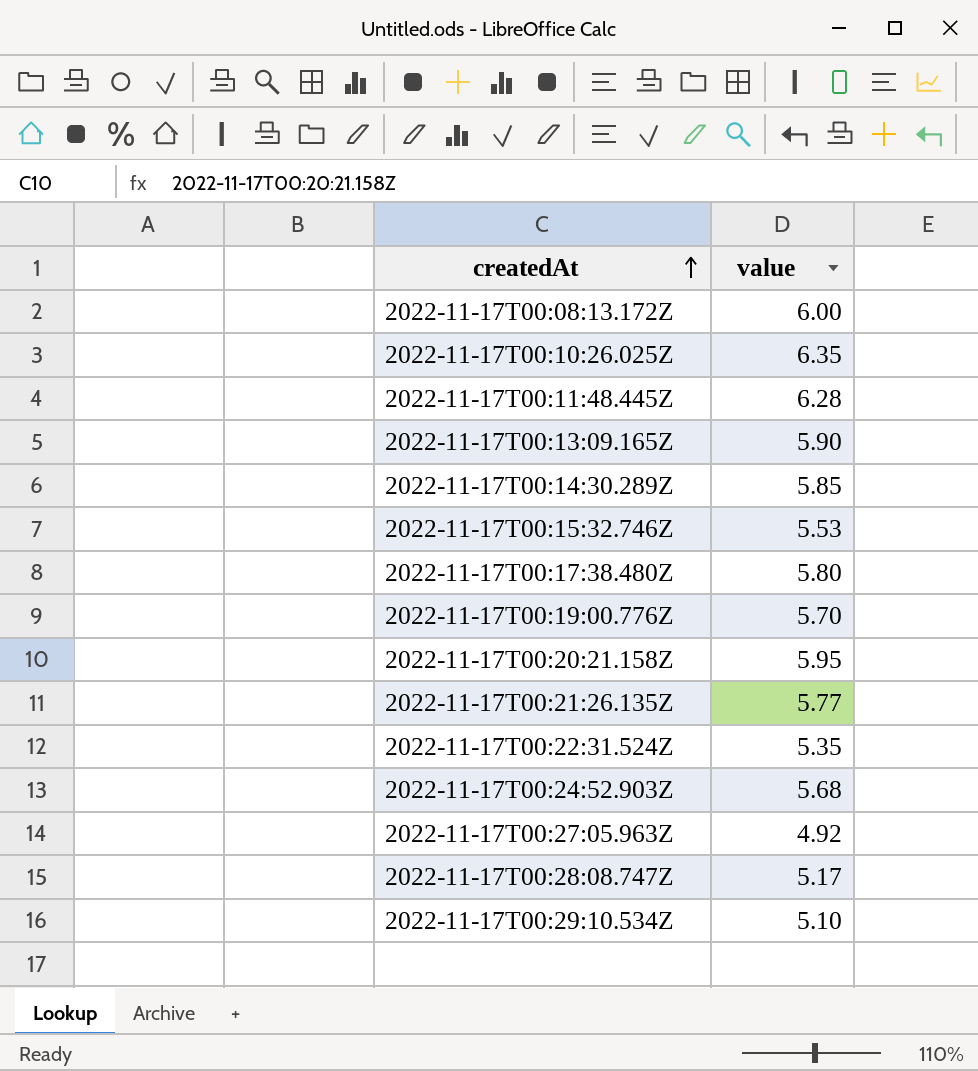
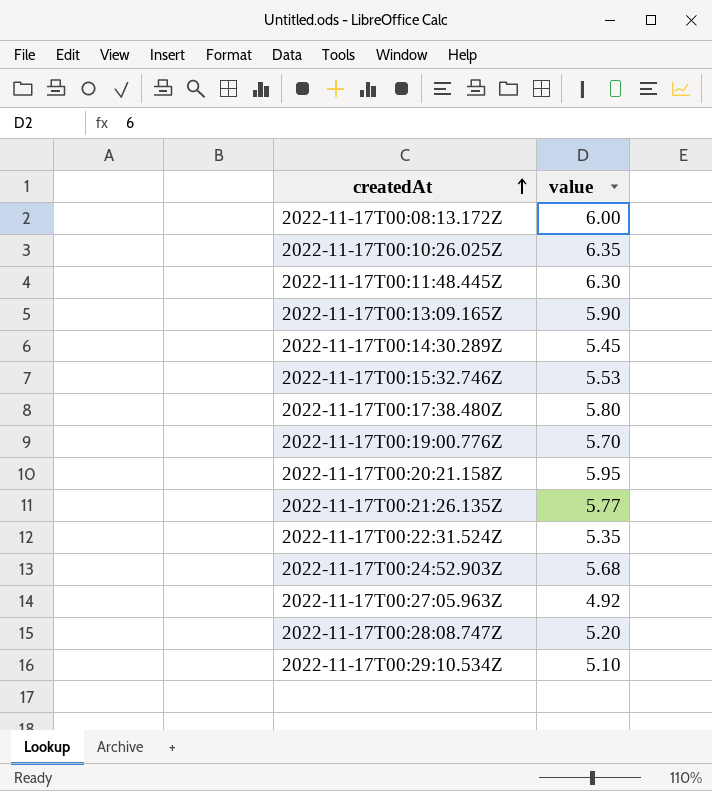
2022-11-17T00:11:48.445Z | value: 6.28 -> 6.30
2022-11-17T00:14:30.289Z | value: 5.85 -> 5.45
2022-11-17T00:28:08.747Z | value: 5.17 -> 5.20

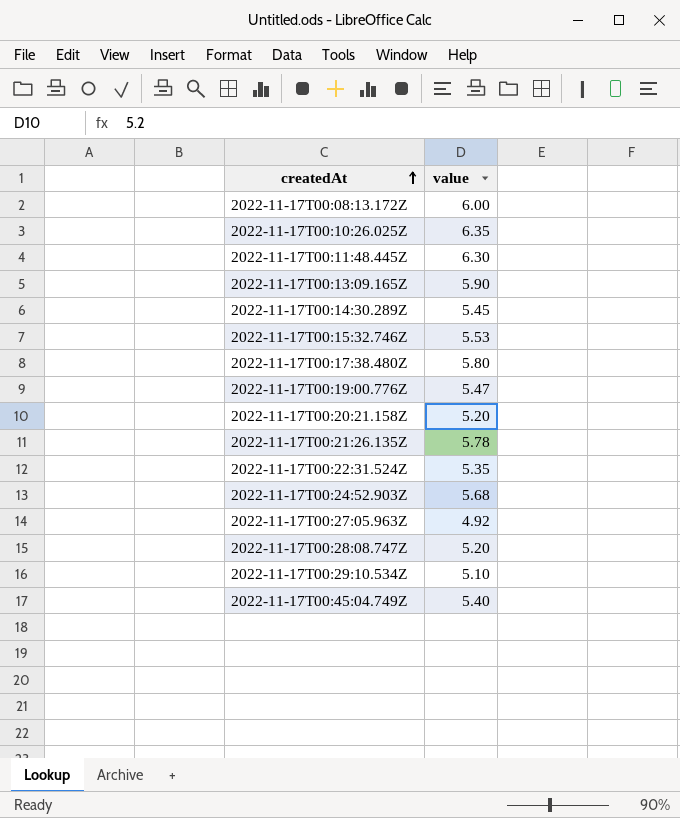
2022-11-17T00:19:00.776Z | value: 5.70 -> 5.47
2022-11-17T00:20:21.158Z | value: 5.95 -> 5.20
2022-11-17T00:21:26.135Z | value: 5.77 -> 5.78
row 2022-11-17T00:45:04.749Z: none -> 5.40

